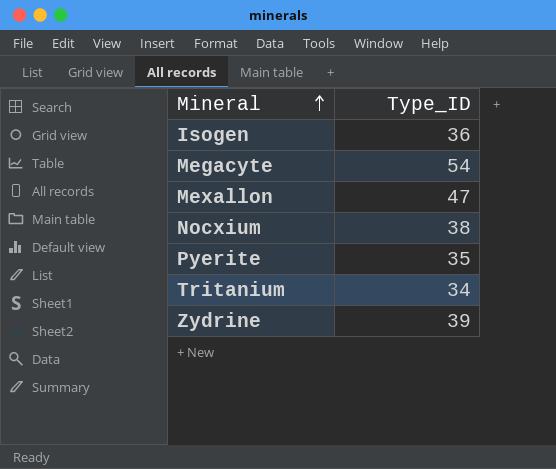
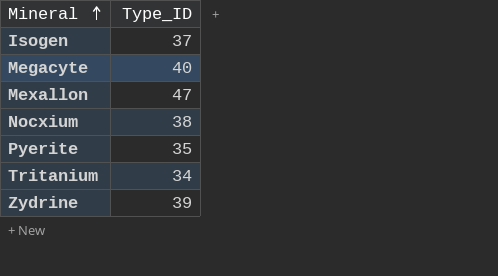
Isogen | Type_ID: 36 -> 37
Megacyte | Type_ID: 54 -> 40

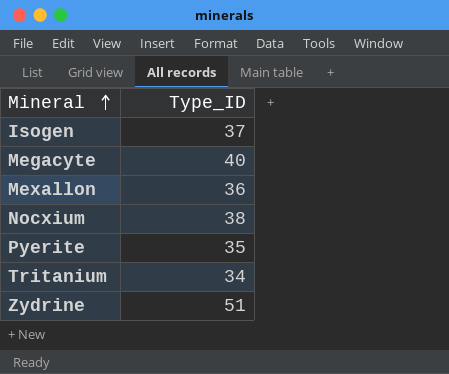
Mexallon | Type_ID: 47 -> 36
Zydrine | Type_ID: 39 -> 51

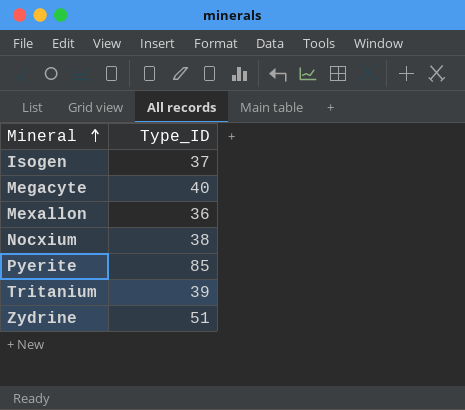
Pyerite | Type_ID: 35 -> 85
Tritanium | Type_ID: 34 -> 39

